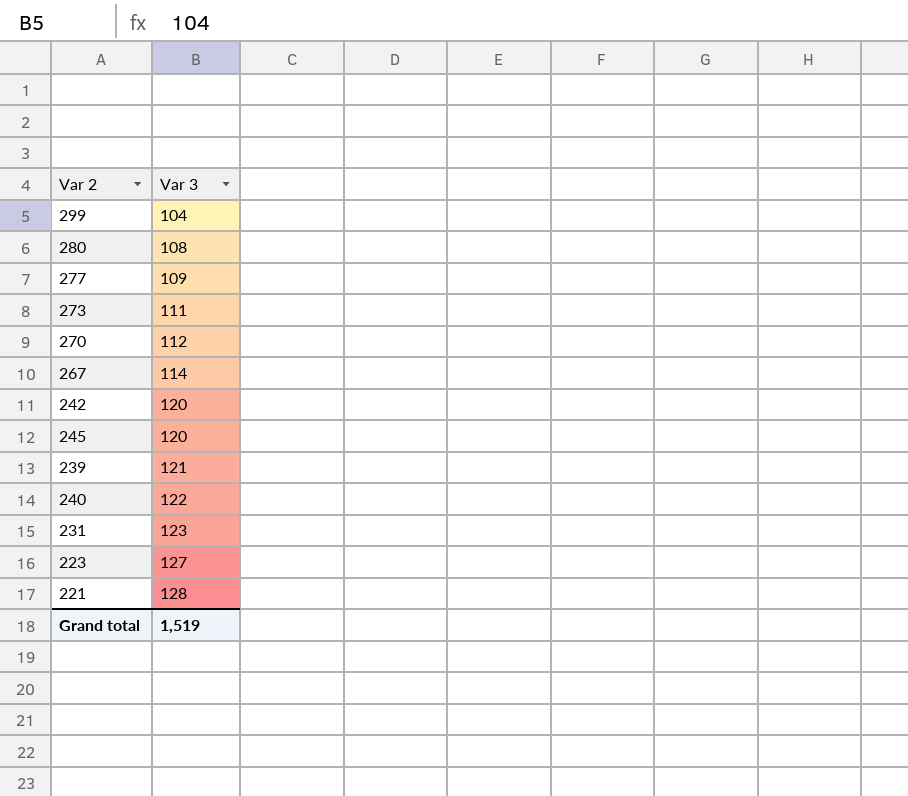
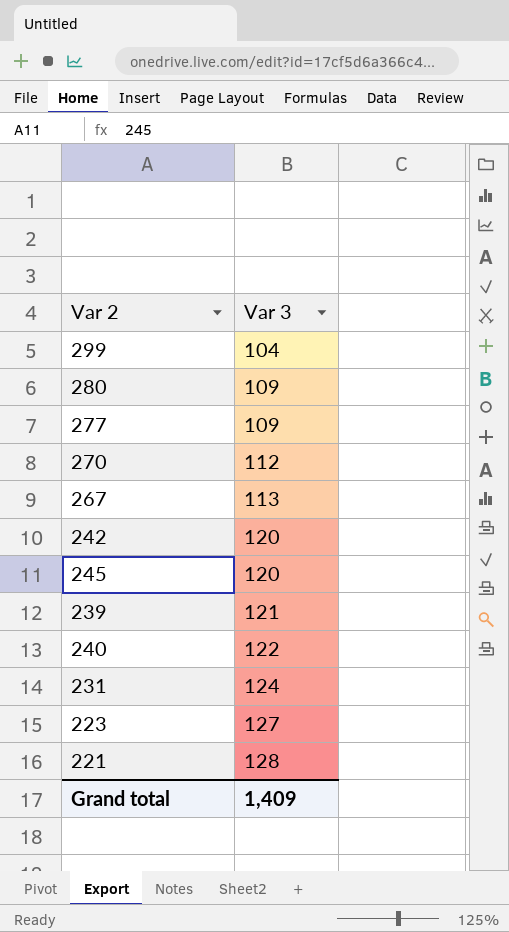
row 273: 111 -> none
280 | Var 3: 108 -> 109
267 | Var 3: 114 -> 113
231 | Var 3: 123 -> 124
Grand total | Var 3: 1,519 -> 1,409

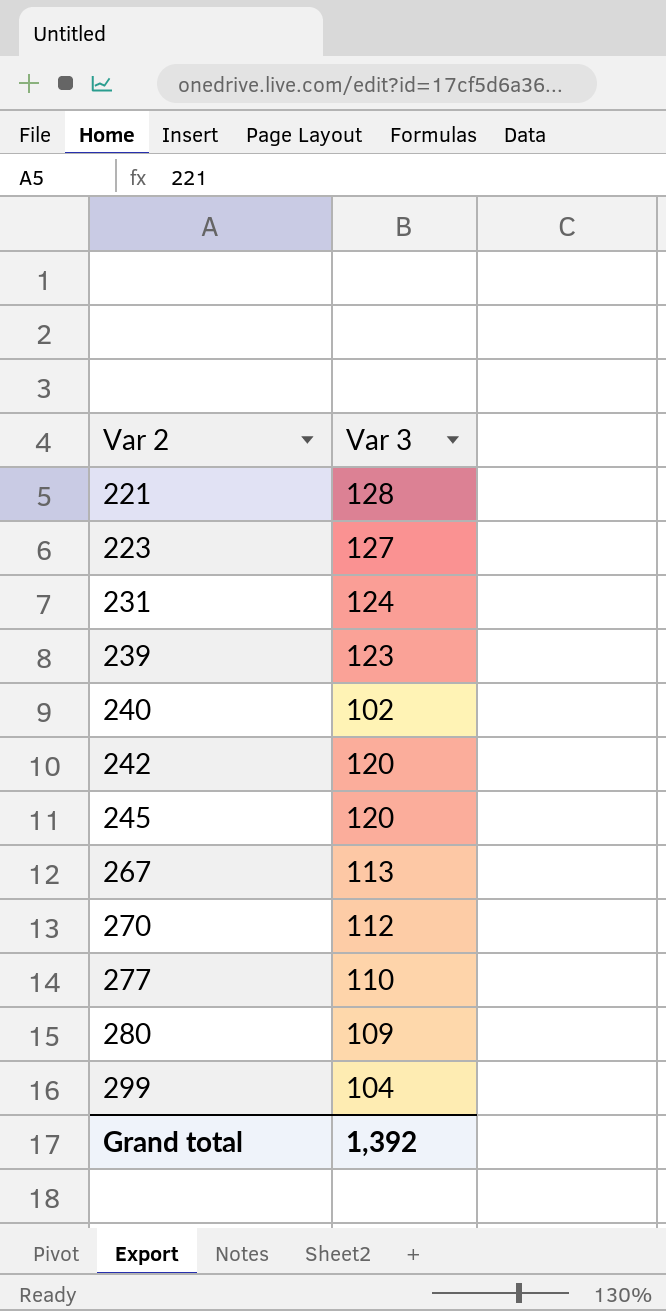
row order: Var 3 ascending -> Var 2 ascending
239 | Var 3: 121 -> 123
240 | Var 3: 122 -> 102
277 | Var 3: 109 -> 110
Grand total | Var 3: 1,409 -> 1,392

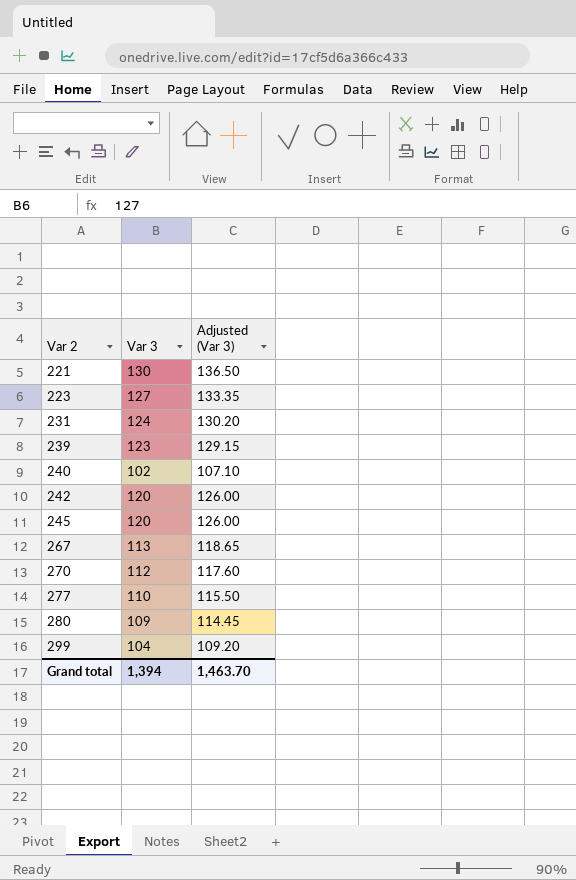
column Adjusted (Var 3) | formula: none -> [Var 3] * 1.05
221 | Var 3: 128 -> 130
Grand total | Var 3: 1,392 -> 1,394

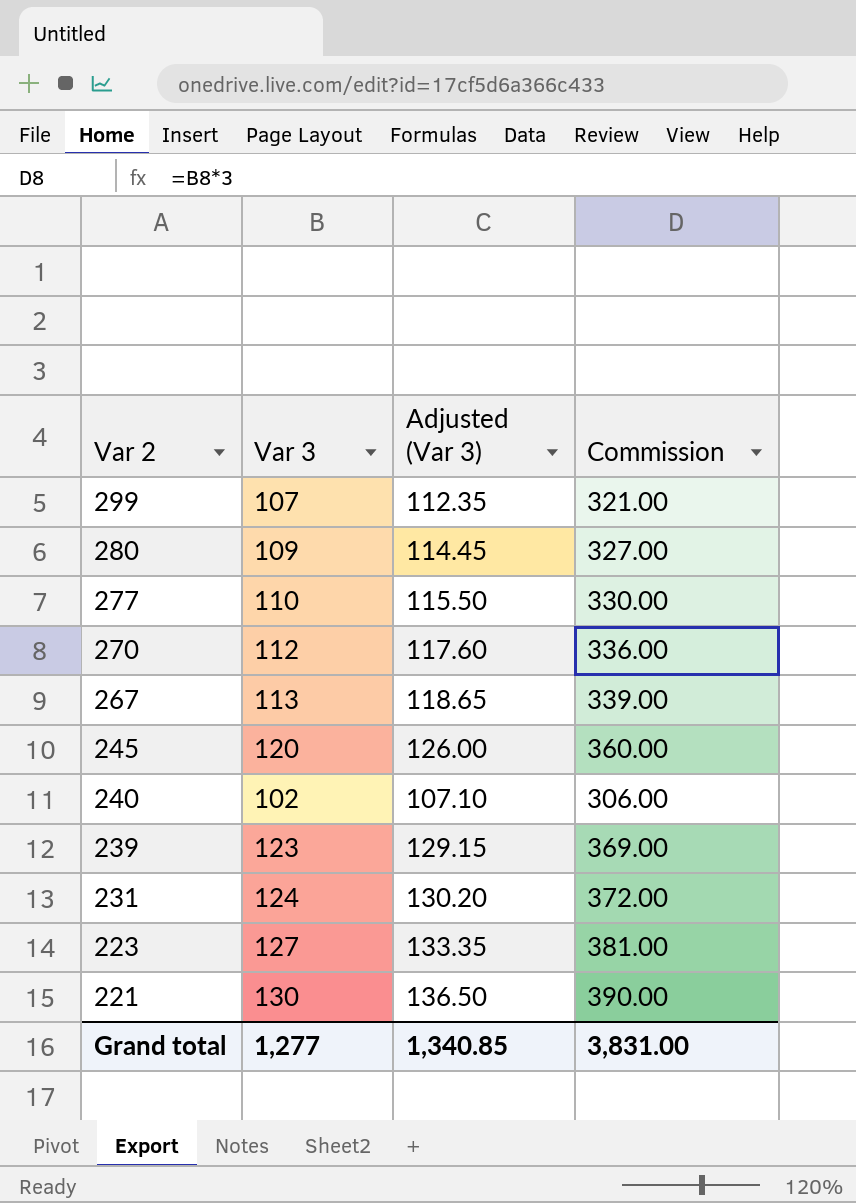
row order: Var 2 ascending -> Var 2 descending
column Commission | formula: none -> [Var 3] * 3
row 242: 120 | 126.00 -> none
299 | Var 3: 104 -> 107
299 | Adjusted (Var 3): 109.20 -> 112.35
Grand total | Var 3: 1,394 -> 1,277
Grand total | Adjusted (Var 3): 1,463.70 -> 1,340.85

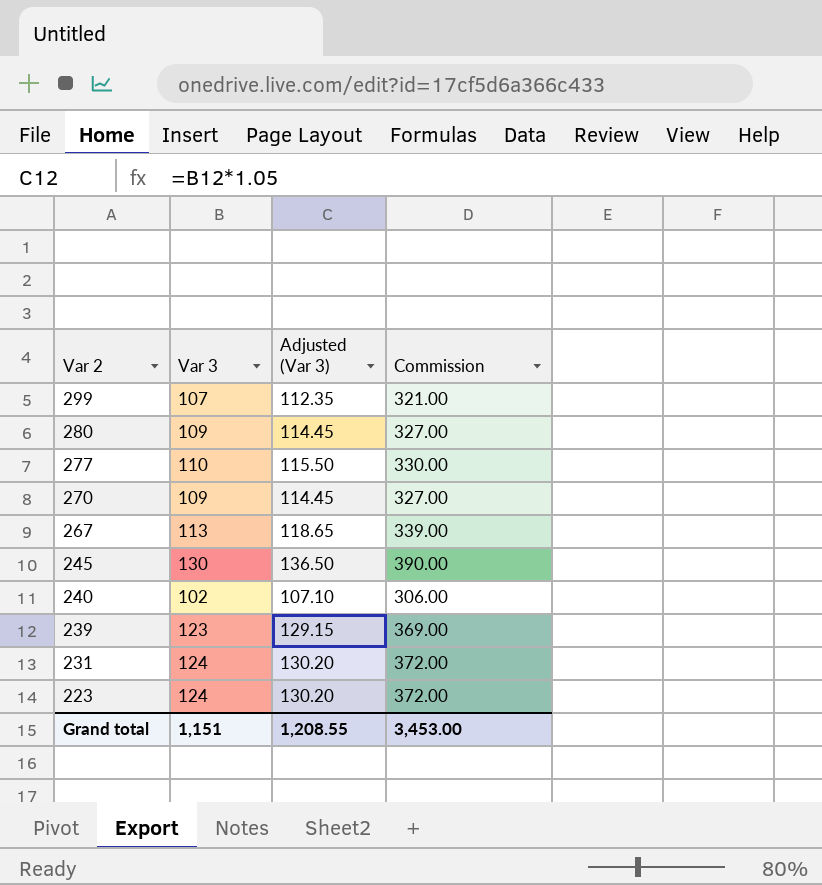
row 221: 130 | 136.50 | 390.00 -> none
270 | Var 3: 112 -> 109
270 | Adjusted (Var 3): 117.60 -> 114.45
270 | Commission: 336.00 -> 327.00
245 | Var 3: 120 -> 130
245 | Adjusted (Var 3): 126.00 -> 136.50
245 | Commission: 360.00 -> 390.00
223 | Var 3: 127 -> 124
223 | Adjusted (Var 3): 133.35 -> 130.20
223 | Commission: 381.00 -> 372.00
Grand total | Var 3: 1,277 -> 1,151
Grand total | Adjusted (Var 3): 1,340.85 -> 1,208.55
Grand total | Commission: 3,831.00 -> 3,453.00

